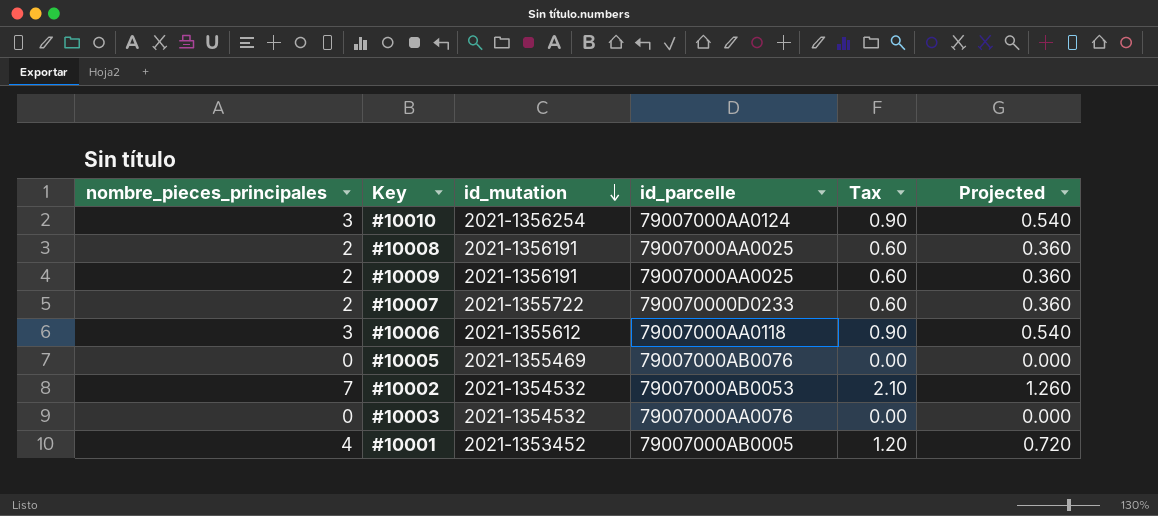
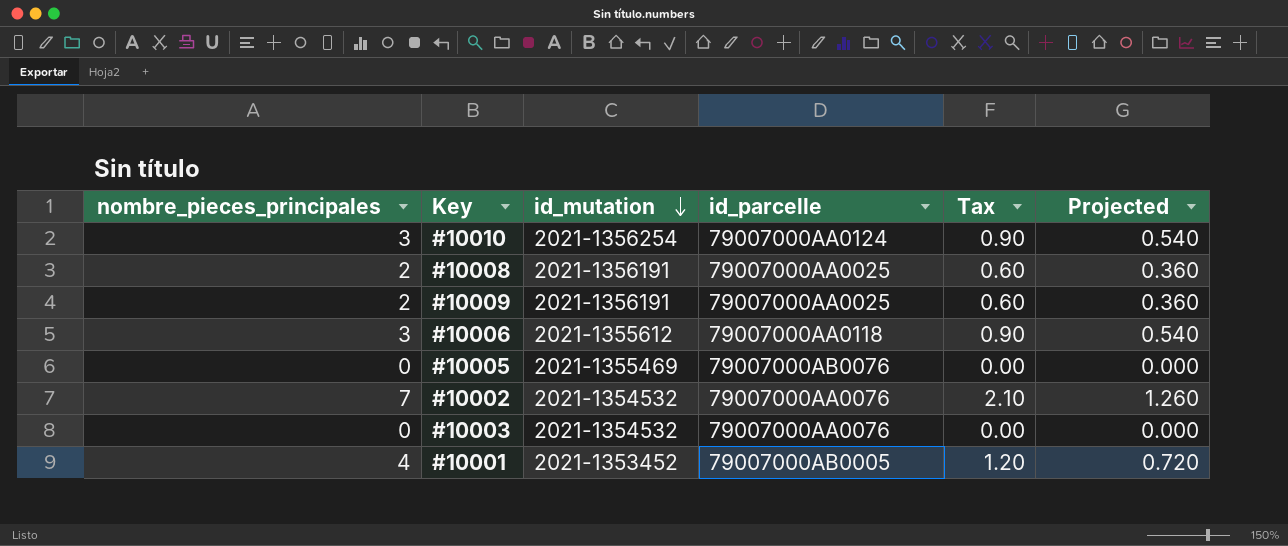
row #10007: 2 | 2021-1355722 | 790070000D0233 | 0.60 | 0.360 -> none
#10002 | id_parcelle: 79007000AB0053 -> 79007000AA0076

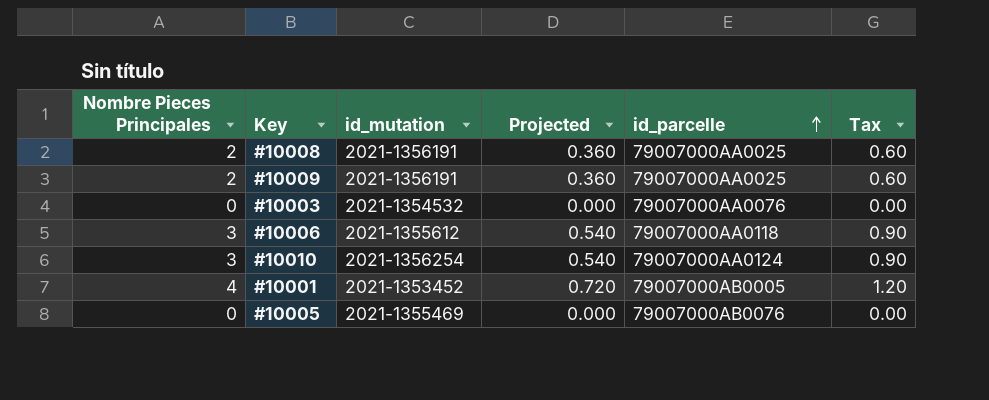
row order: id_mutation descending -> id_parcelle ascending
column name: nombre_pieces_principales -> Nombre Pieces Principales
column Projected | position: 6 -> 4
row #10002: 7 | 2021-1354532 | 79007000AA0076 | 2.10 | 1.260 -> none

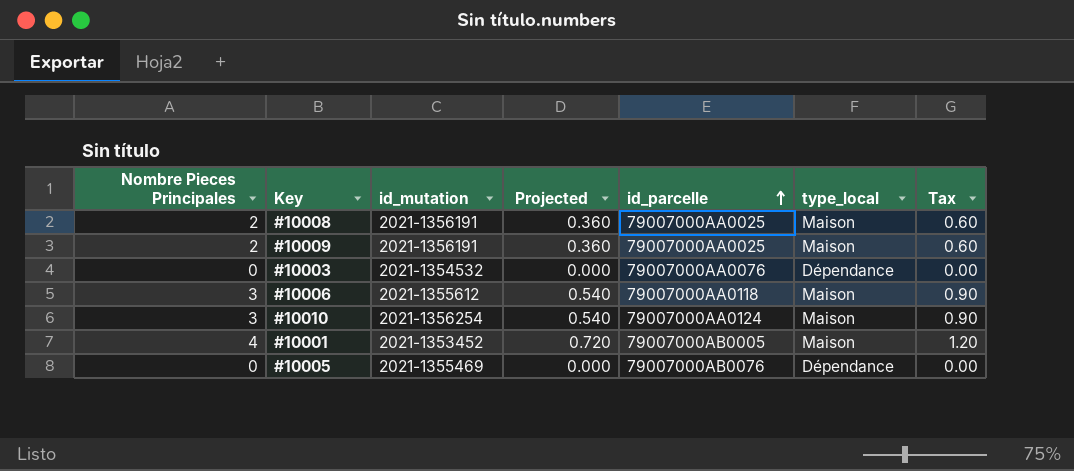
column type_local | position: none -> 6

